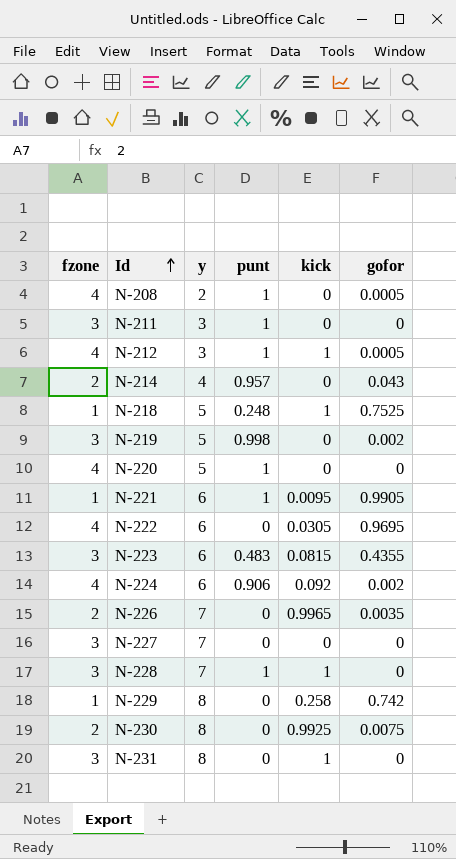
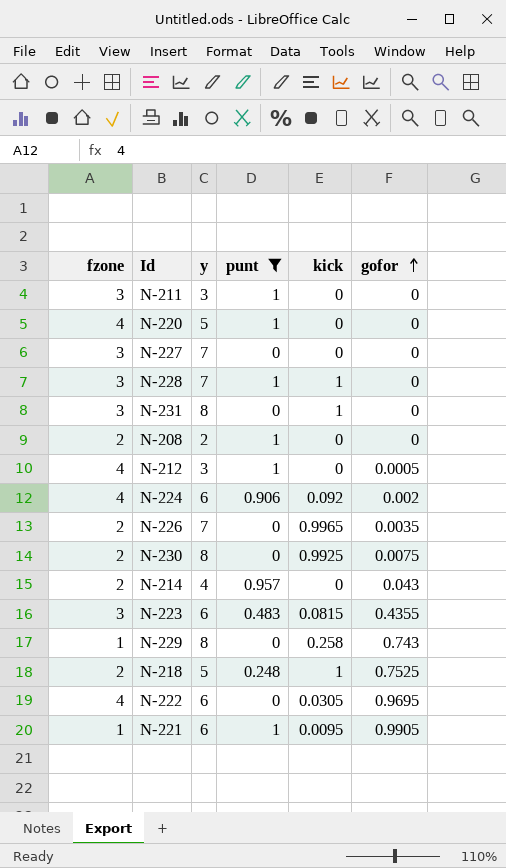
filter: none -> punt != 0.998
row order: Id ascending -> gofor ascending
N-208 | fzone: 4 -> 2
N-208 | gofor: 0.0005 -> 0
N-212 | kick: 1 -> 0
N-229 | gofor: 0.742 -> 0.743
N-218 | fzone: 1 -> 2

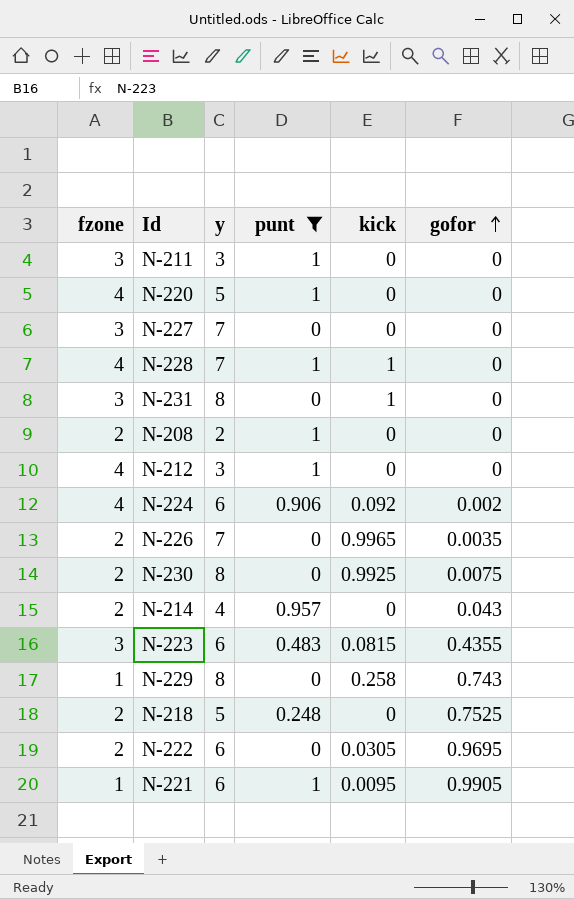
N-228 | fzone: 3 -> 4
N-212 | gofor: 0.0005 -> 0
N-218 | kick: 1 -> 0
N-222 | fzone: 4 -> 2

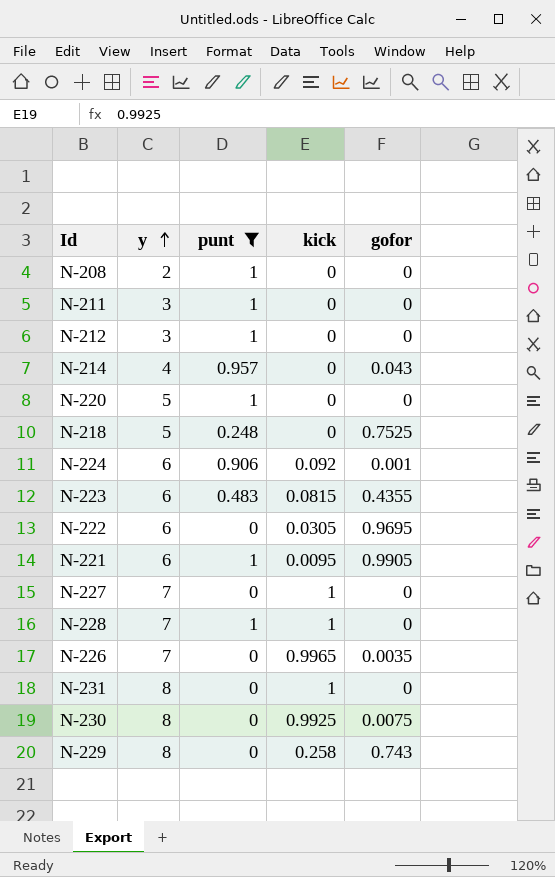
row order: gofor ascending -> y ascending
column fzone | position: 1 -> none
N-224 | gofor: 0.002 -> 0.001
N-227 | kick: 0 -> 1

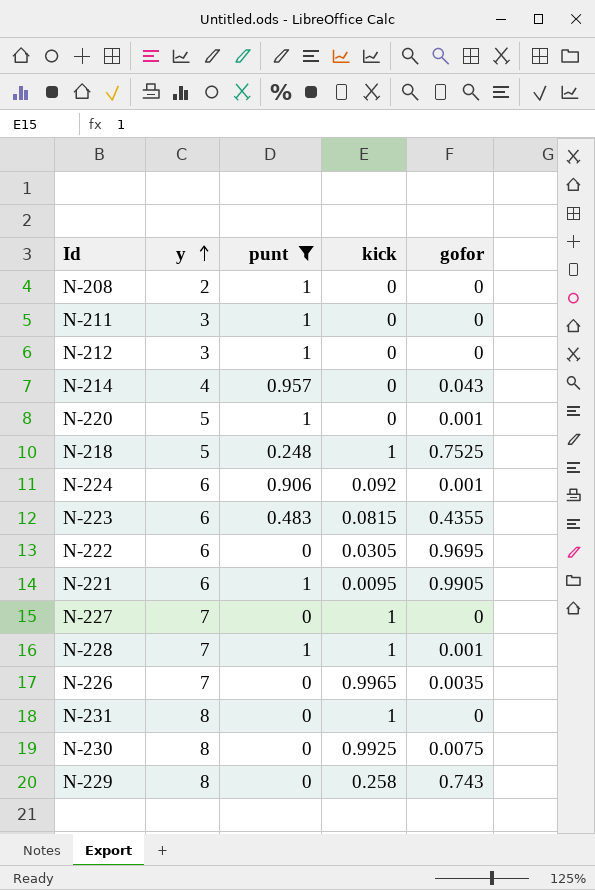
N-220 | gofor: 0 -> 0.001
N-218 | kick: 0 -> 1
N-228 | gofor: 0 -> 0.001

